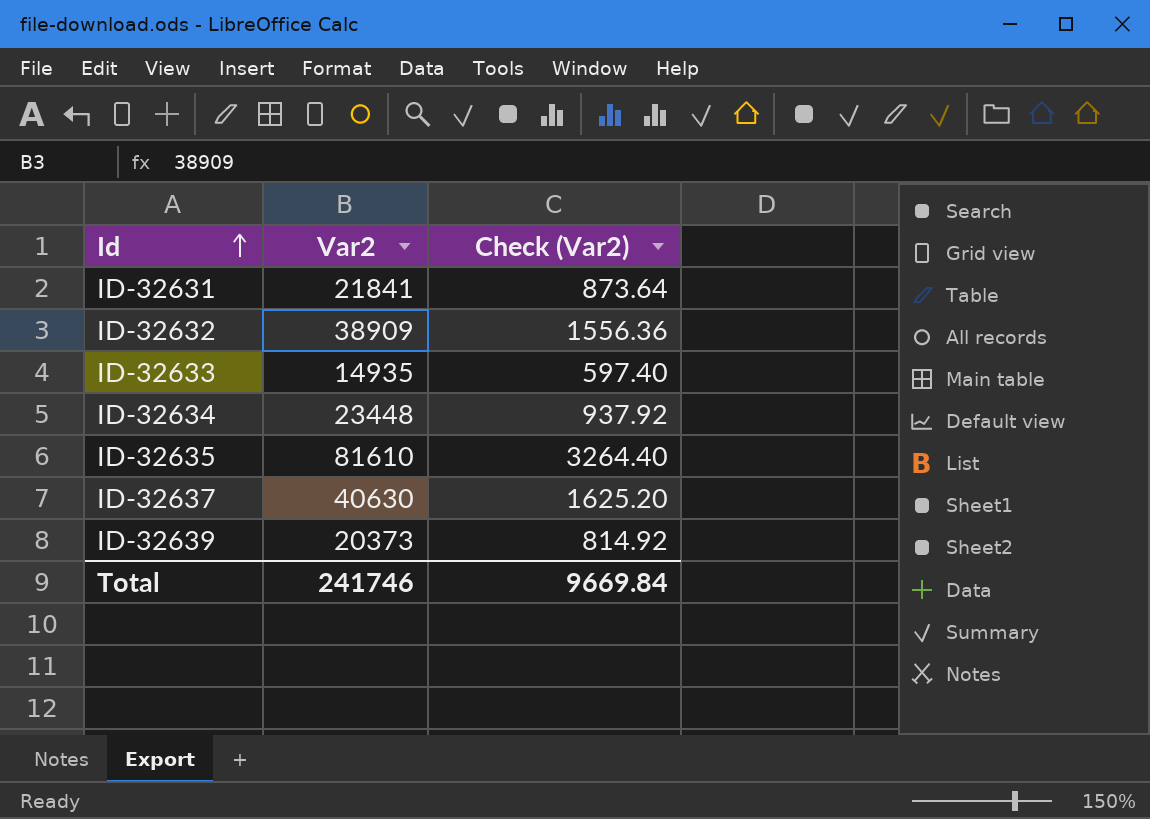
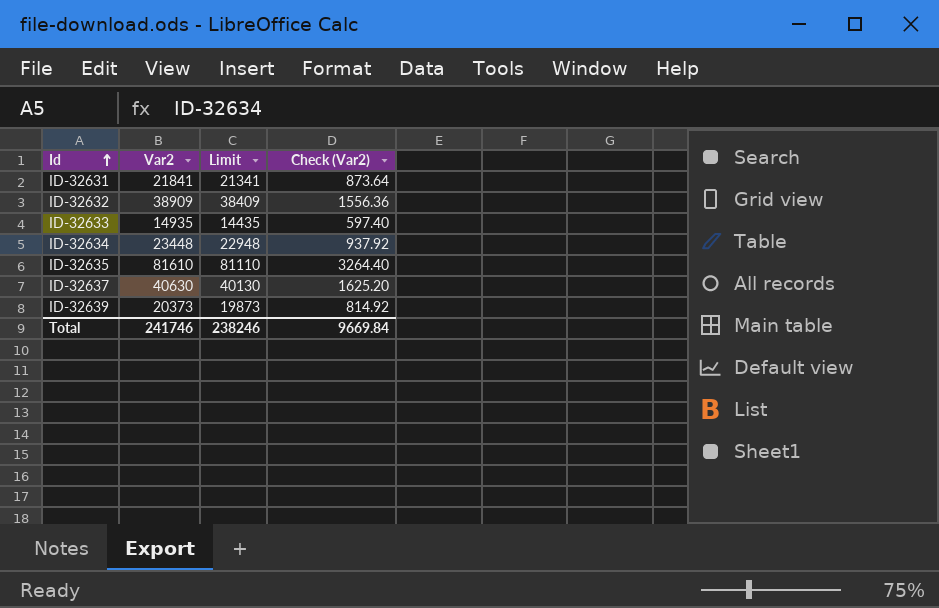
column Limit | formula: none -> [Var2] - 500

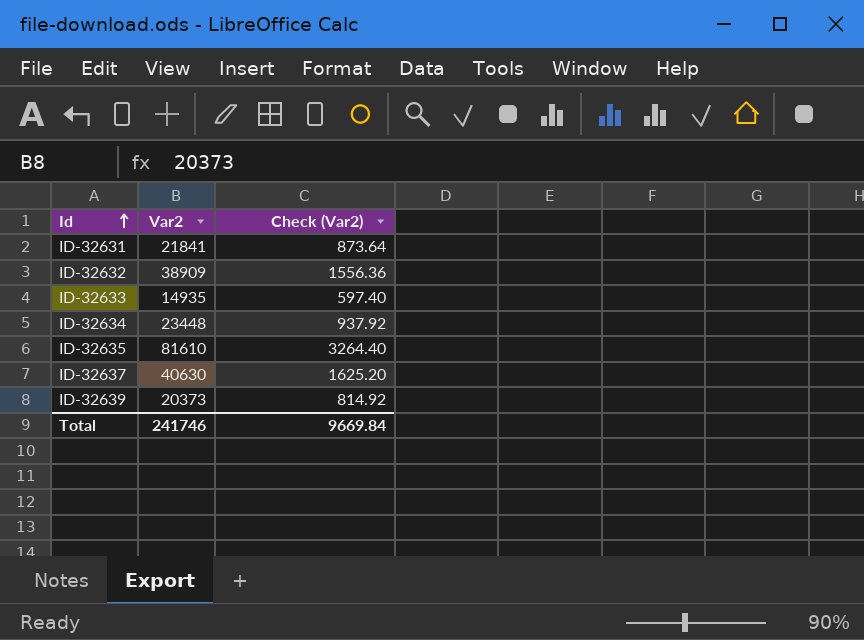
column Limit | formula: [Var2] - 500 -> none

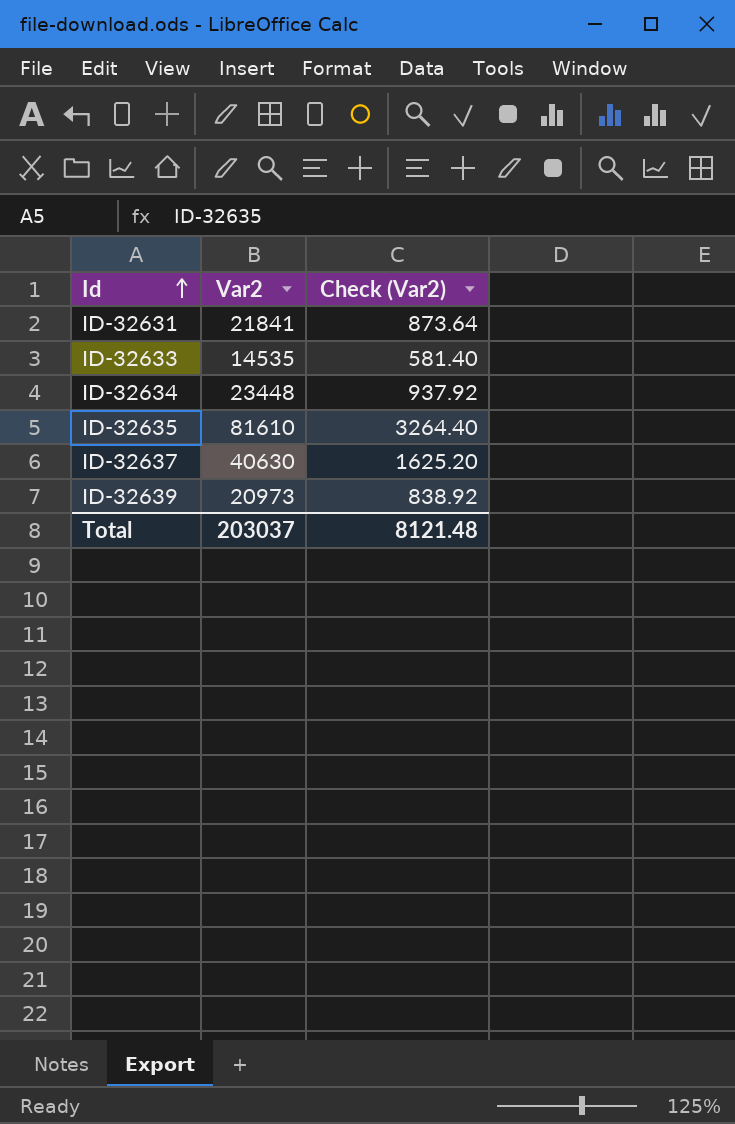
row ID-32632: 38909 | 1556.36 -> none
ID-32633 | Var2: 14935 -> 14535
ID-32633 | Check (Var2): 597.40 -> 581.40
ID-32639 | Var2: 20373 -> 20973
ID-32639 | Check (Var2): 814.92 -> 838.92
Total | Var2: 241746 -> 203037
Total | Check (Var2): 9669.84 -> 8121.48

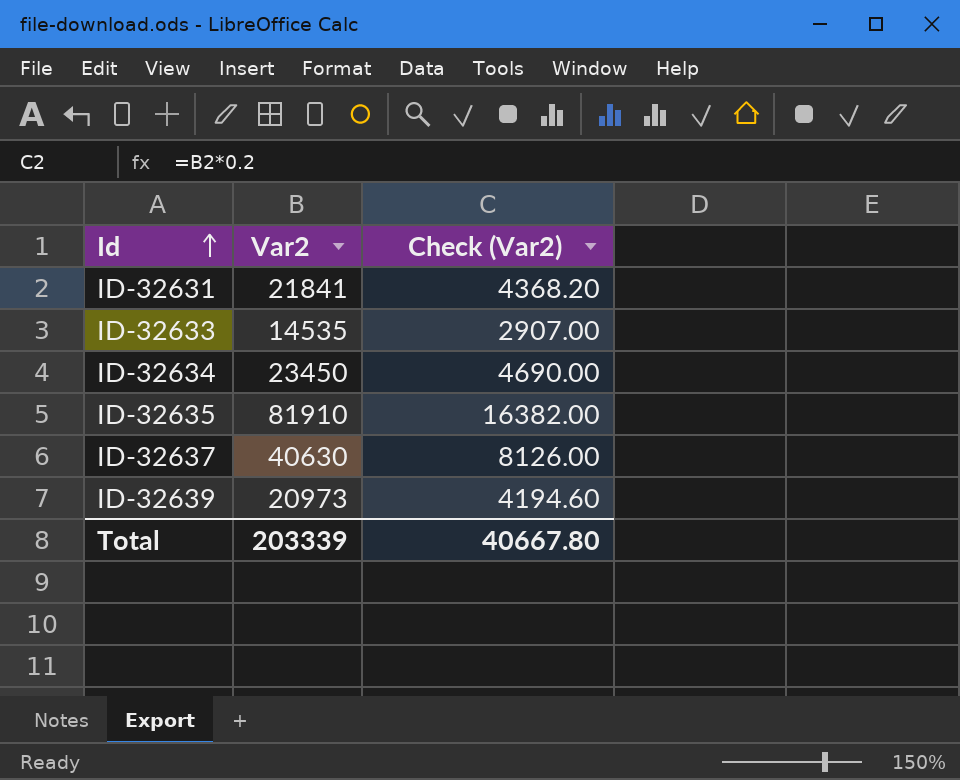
column Check (Var2) | formula: [Var2] * 0.04 -> [Var2] * 0.2
ID-32634 | Var2: 23448 -> 23450
ID-32635 | Var2: 81610 -> 81910
Total | Var2: 203037 -> 203339
Total | Check (Var2): 8121.48 -> 40667.80

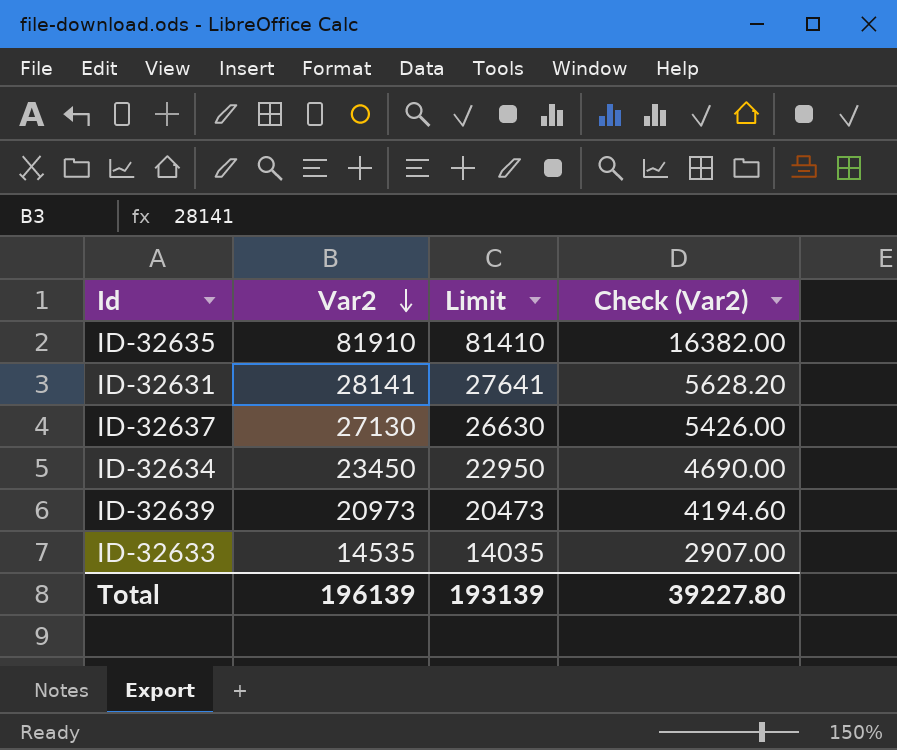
row order: Id ascending -> Var2 descending
column Limit | formula: none -> [Var2] - 500
ID-32631 | Var2: 21841 -> 28141
ID-32631 | Check (Var2): 4368.20 -> 5628.20
ID-32637 | Var2: 40630 -> 27130
ID-32637 | Check (Var2): 8126.00 -> 5426.00
Total | Var2: 203339 -> 196139
Total | Check (Var2): 40667.80 -> 39227.80

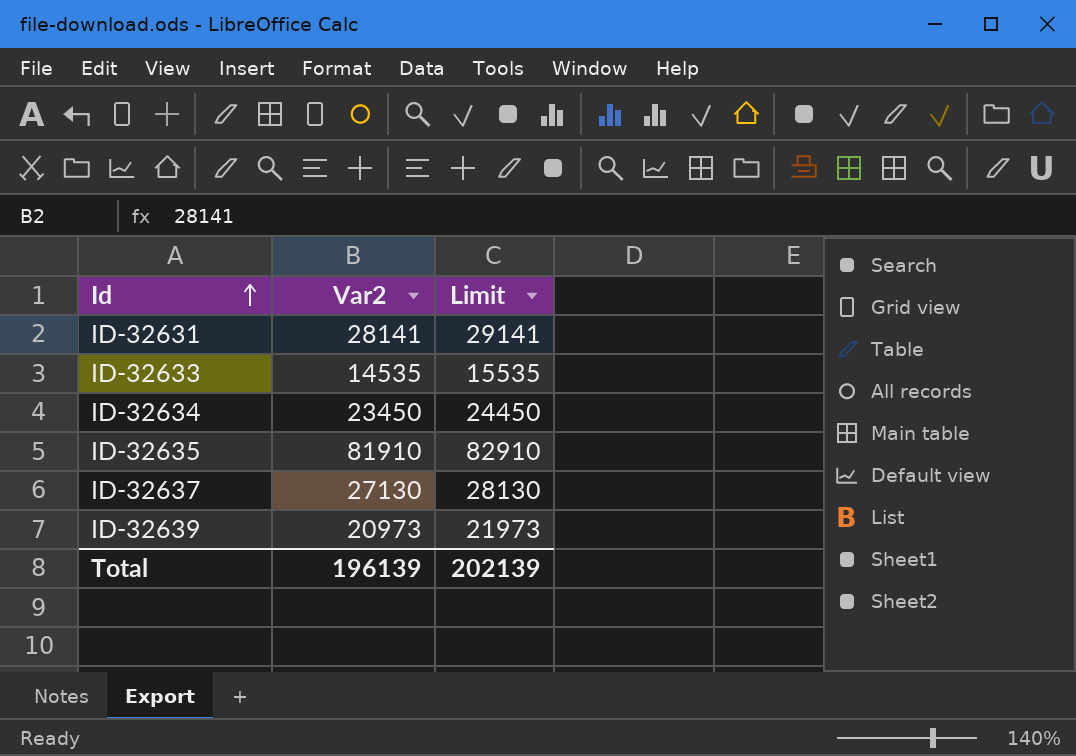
row order: Var2 descending -> Id ascending
column Check (Var2) | formula: [Var2] * 0.2 -> none
column Limit | formula: [Var2] - 500 -> [Var2] + 1000
Total | Limit: 193139 -> 202139

